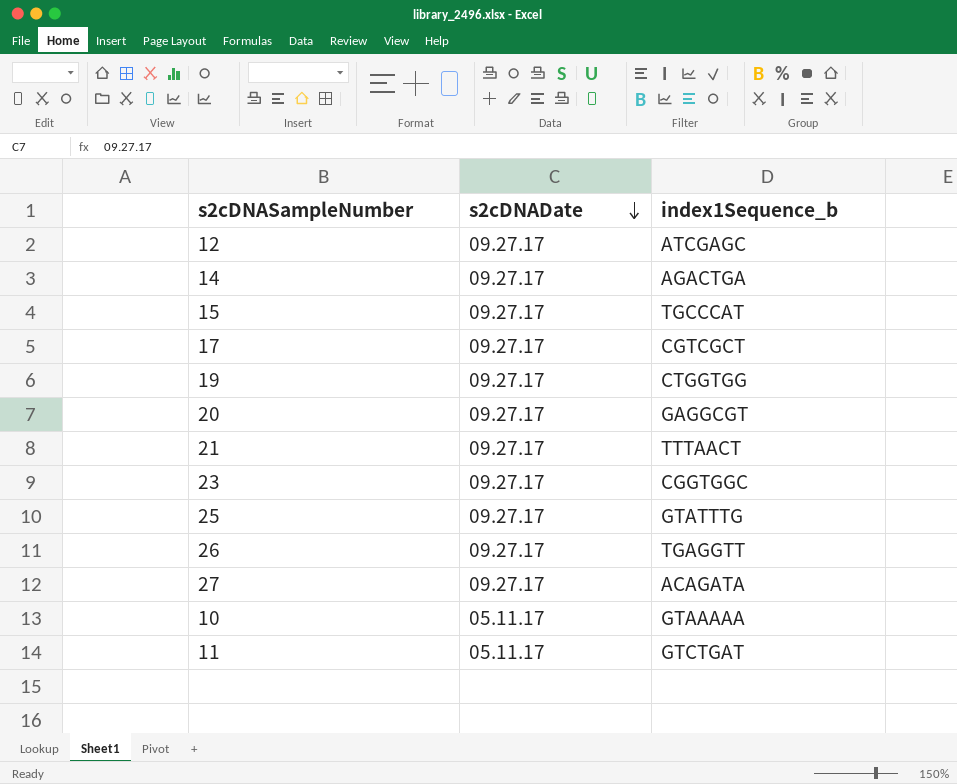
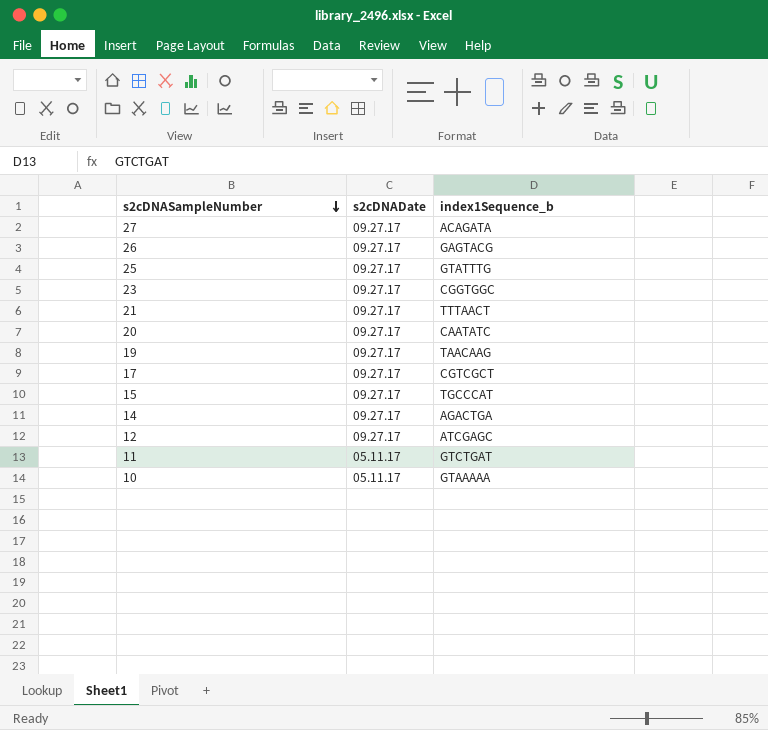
row order: s2cDNADate descending -> s2cDNASampleNumber descending
26 | index1Sequence_b: TGAGGTT -> GAGTACG
20 | index1Sequence_b: GAGGCGT -> CAATATC
19 | index1Sequence_b: CTGGTGG -> TAACAAG

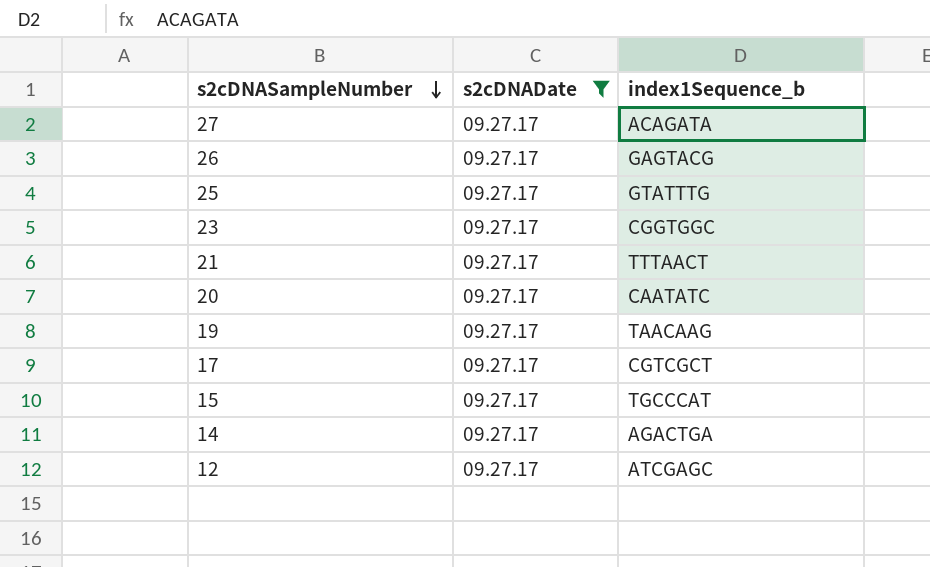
filter: none -> s2cDNADate = 09.27.17

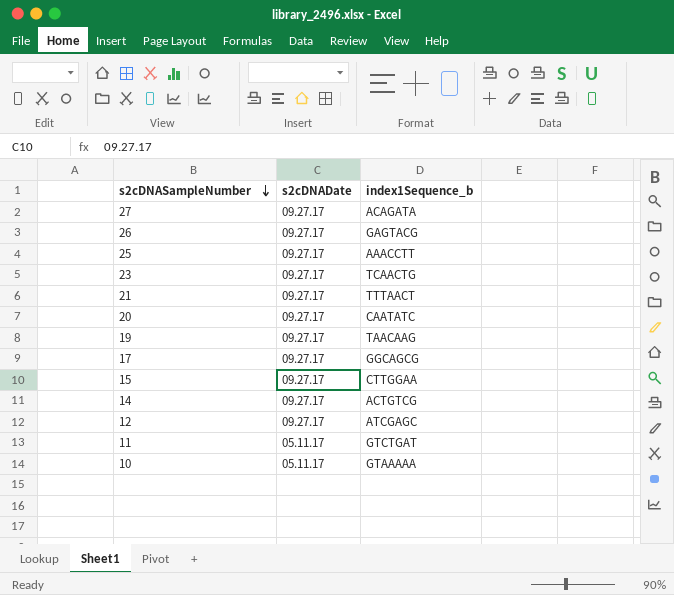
filter: s2cDNADate = 09.27.17 -> none
25 | index1Sequence_b: GTATTTG -> AAACCTT
23 | index1Sequence_b: CGGTGGC -> TCAACTG
17 | index1Sequence_b: CGTCGCT -> GGCAGCG
15 | index1Sequence_b: TGCCCAT -> CTTGGAA
14 | index1Sequence_b: AGACTGA -> ACTGTCG

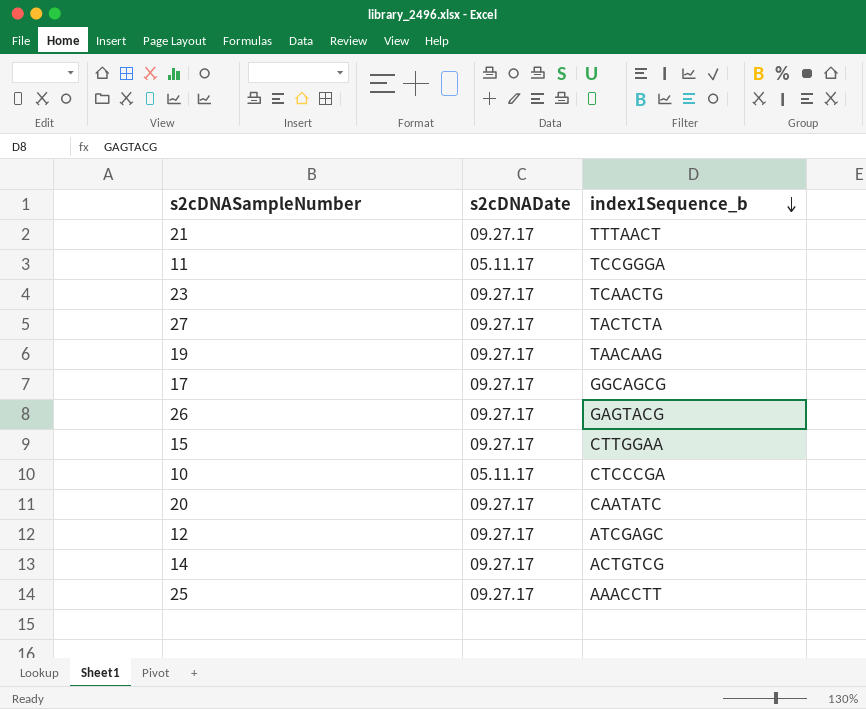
row order: s2cDNASampleNumber descending -> index1Sequence_b descending
11 | index1Sequence_b: GTCTGAT -> TCCGGGA
27 | index1Sequence_b: ACAGATA -> TACTCTA
10 | index1Sequence_b: GTAAAAA -> CTCCCGA

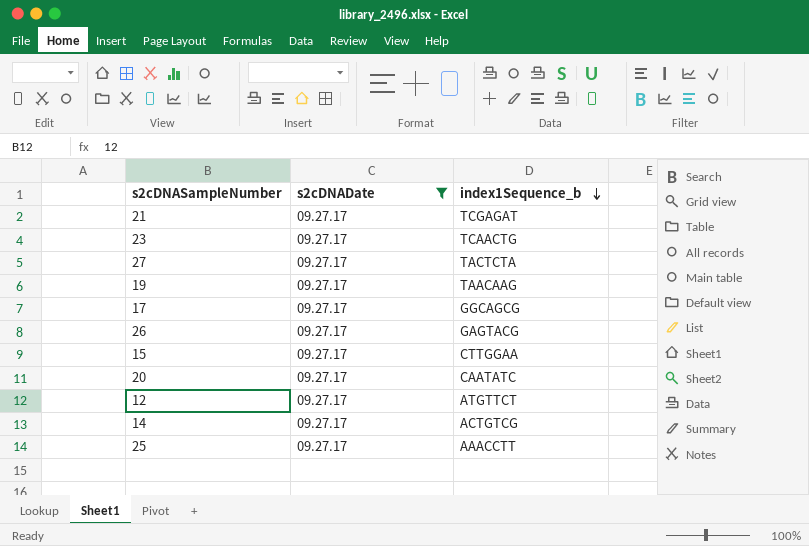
filter: none -> s2cDNADate = 09.27.17
21 | index1Sequence_b: TTTAACT -> TCGAGAT
12 | index1Sequence_b: ATCGAGC -> ATGTTCT

